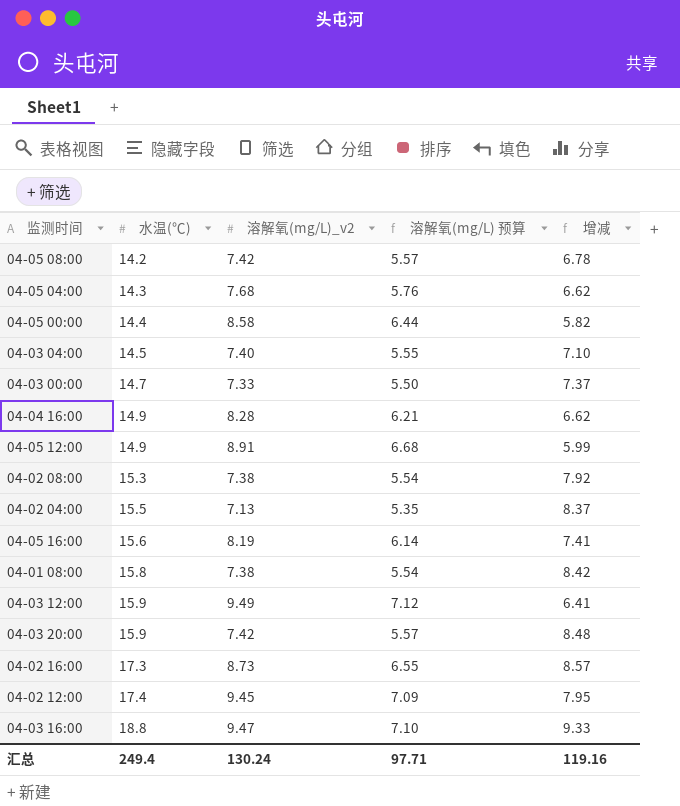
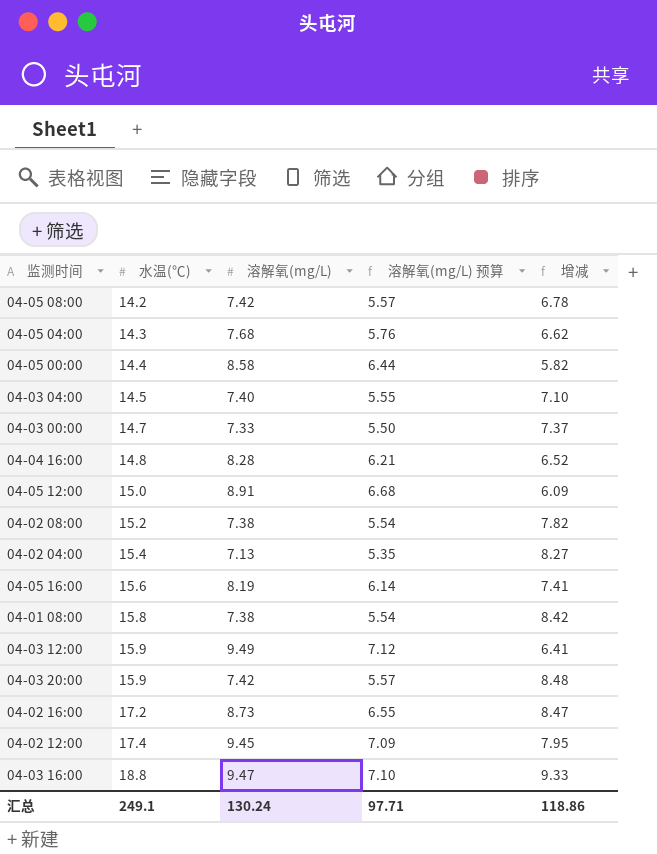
column name: 溶解氧(mg/L)_v2 -> 溶解氧(mg/L)
04-04 16:00 | 水温(℃): 14.9 -> 14.8
04-04 16:00 | 增减: 6.62 -> 6.52
04-05 12:00 | 水温(℃): 14.9 -> 15.0
04-05 12:00 | 增减: 5.99 -> 6.09
04-02 08:00 | 水温(℃): 15.3 -> 15.2
04-02 08:00 | 增减: 7.92 -> 7.82
04-02 04:00 | 水温(℃): 15.5 -> 15.4
04-02 04:00 | 增减: 8.37 -> 8.27
04-02 16:00 | 水温(℃): 17.3 -> 17.2
04-02 16:00 | 增减: 8.57 -> 8.47
汇总 | 水温(℃): 249.4 -> 249.1
汇总 | 增减: 119.16 -> 118.86

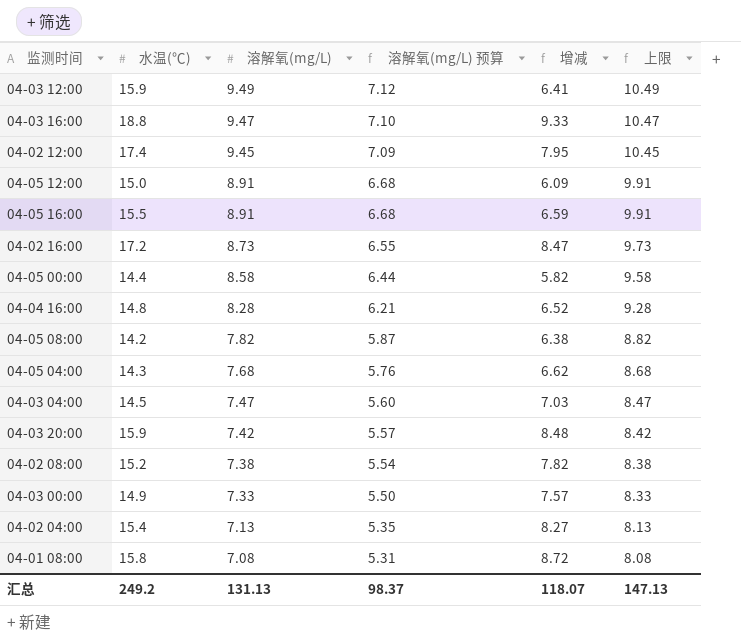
row order: 水温(℃) ascending -> 溶解氧(mg/L) descending
column 上限 | formula: none -> [溶解氧(mg/L)] + 1
04-05 16:00 | 水温(℃): 15.6 -> 15.5
04-05 16:00 | 溶解氧(mg/L): 8.19 -> 8.91
04-05 16:00 | 溶解氧(mg/L) 预算: 6.14 -> 6.68
04-05 16:00 | 增减: 7.41 -> 6.59
04-05 08:00 | 溶解氧(mg/L): 7.42 -> 7.82
04-05 08:00 | 溶解氧(mg/L) 预算: 5.57 -> 5.87
04-05 08:00 | 增减: 6.78 -> 6.38
04-03 04:00 | 溶解氧(mg/L): 7.40 -> 7.47
04-03 04:00 | 溶解氧(mg/L) 预算: 5.55 -> 5.60
04-03 04:00 | 增减: 7.10 -> 7.03
04-03 00:00 | 水温(℃): 14.7 -> 14.9
04-03 00:00 | 增减: 7.37 -> 7.57
04-01 08:00 | 溶解氧(mg/L): 7.38 -> 7.08
04-01 08:00 | 溶解氧(mg/L) 预算: 5.54 -> 5.31
04-01 08:00 | 增减: 8.42 -> 8.72
汇总 | 水温(℃): 249.1 -> 249.2
汇总 | 溶解氧(mg/L): 130.24 -> 131.13
汇总 | 溶解氧(mg/L) 预算: 97.71 -> 98.37
汇总 | 增减: 118.86 -> 118.07

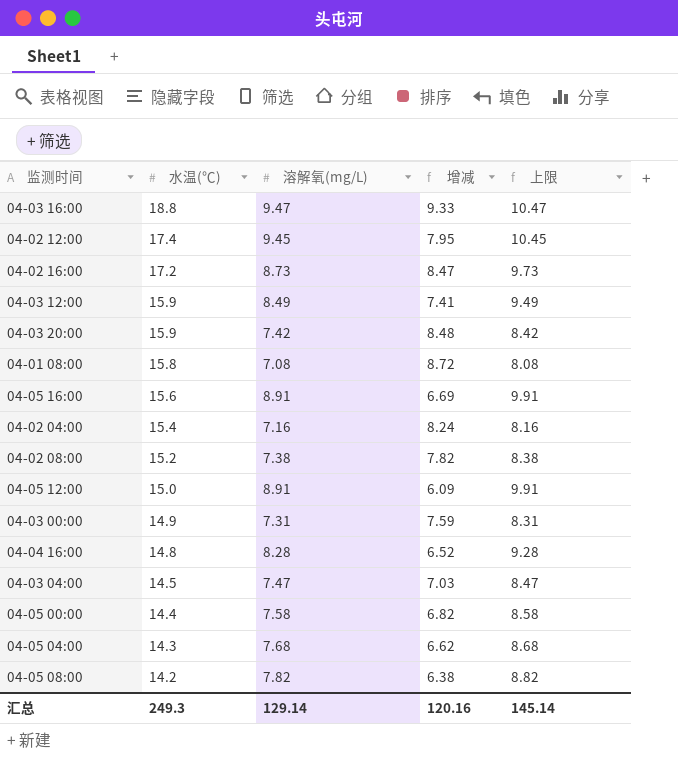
row order: 溶解氧(mg/L) descending -> 水温(℃) descending
column 溶解氧(mg/L) 预算 | formula: [溶解氧(mg/L)] * 0.75 -> none
04-03 12:00 | 溶解氧(mg/L): 9.49 -> 8.49
04-03 12:00 | 增减: 6.41 -> 7.41
04-03 12:00 | 上限: 10.49 -> 9.49
04-05 16:00 | 水温(℃): 15.5 -> 15.6
04-05 16:00 | 增减: 6.59 -> 6.69
04-02 04:00 | 溶解氧(mg/L): 7.13 -> 7.16
04-02 04:00 | 增减: 8.27 -> 8.24
04-02 04:00 | 上限: 8.13 -> 8.16
04-03 00:00 | 溶解氧(mg/L): 7.33 -> 7.31
04-03 00:00 | 增减: 7.57 -> 7.59
04-03 00:00 | 上限: 8.33 -> 8.31
04-05 00:00 | 溶解氧(mg/L): 8.58 -> 7.58
04-05 00:00 | 增减: 5.82 -> 6.82
04-05 00:00 | 上限: 9.58 -> 8.58
汇总 | 水温(℃): 249.2 -> 249.3
汇总 | 溶解氧(mg/L): 131.13 -> 129.14
汇总 | 增减: 118.07 -> 120.16
汇总 | 上限: 147.13 -> 145.14

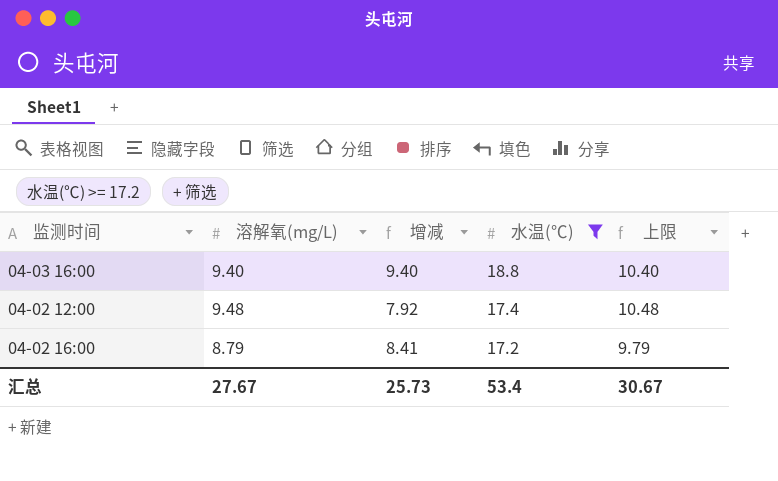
filter: none -> 水温(℃) >= 17.2
column 水温(℃) | position: 2 -> 4
04-03 16:00 | 溶解氧(mg/L): 9.47 -> 9.40
04-03 16:00 | 增减: 9.33 -> 9.40
04-03 16:00 | 上限: 10.47 -> 10.40
04-02 12:00 | 溶解氧(mg/L): 9.45 -> 9.48
04-02 12:00 | 增减: 7.95 -> 7.92
04-02 12:00 | 上限: 10.45 -> 10.48
04-02 16:00 | 溶解氧(mg/L): 8.73 -> 8.79
04-02 16:00 | 增减: 8.47 -> 8.41
04-02 16:00 | 上限: 9.73 -> 9.79
汇总 | 溶解氧(mg/L): 129.14 -> 27.67
汇总 | 增减: 120.16 -> 25.73
汇总 | 水温(℃): 249.3 -> 53.4
汇总 | 上限: 145.14 -> 30.67

